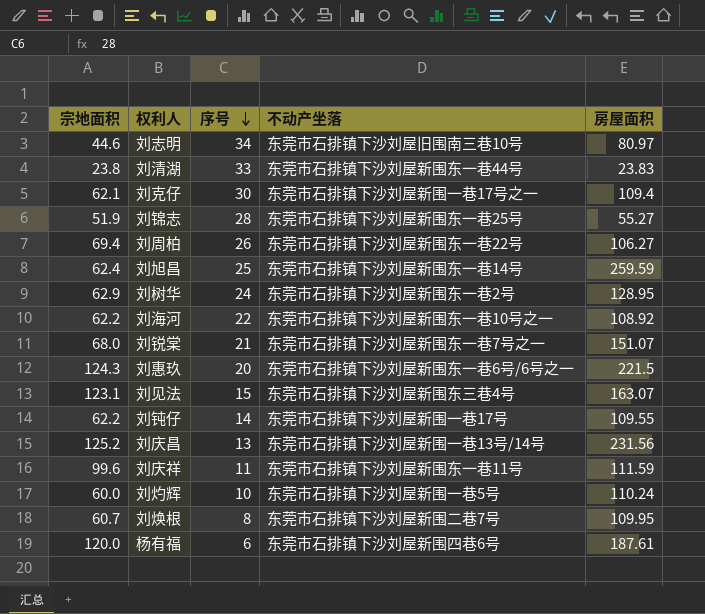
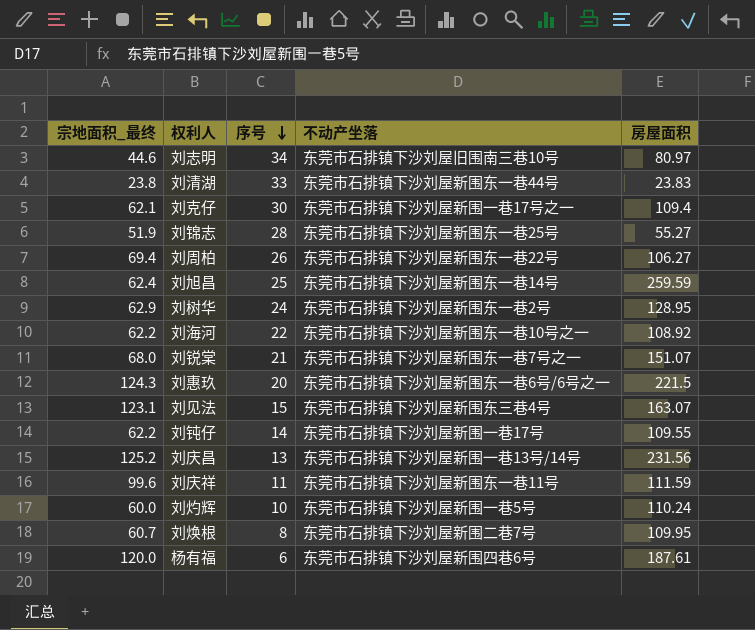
column name: 宗地面积 -> 宗地面积_最终

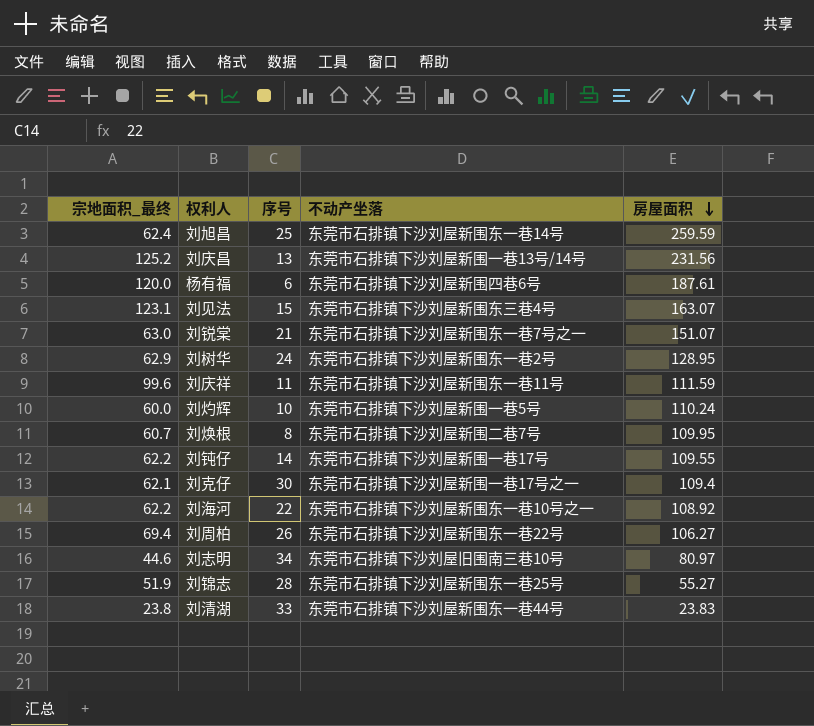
row order: 序号 descending -> 房屋面积 descending
row 刘惠玖: 124.3 | 20 | 东莞市石排镇下沙刘屋新围东一巷6号/6号之一 | 221.5 -> none
刘锐棠 | 宗地面积_最终: 68.0 -> 63.0

